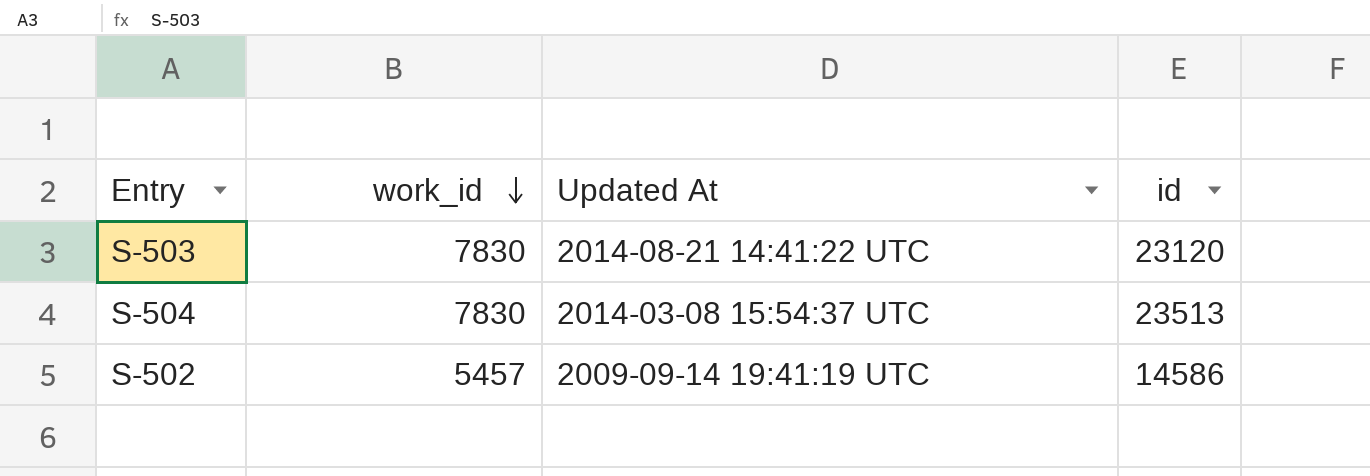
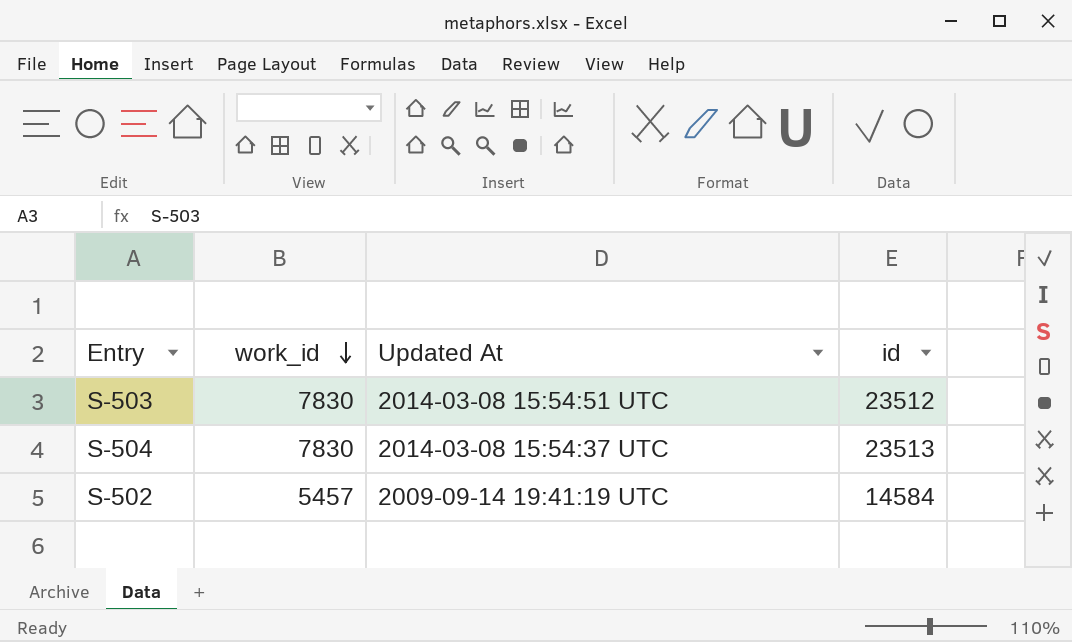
S-503 | Updated At: 2014-08-21 14:41:22 UTC -> 2014-03-08 15:54:51 UTC
S-503 | id: 23120 -> 23512
S-502 | id: 14586 -> 14584

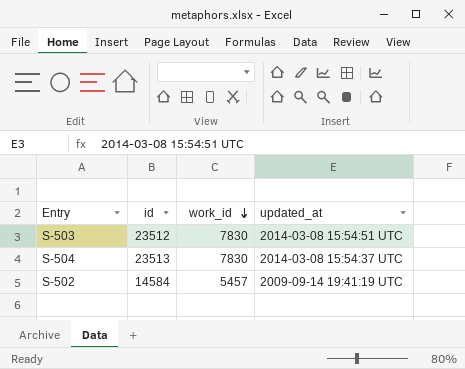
column id | position: 4 -> 2
column name: Updated At -> updated_at

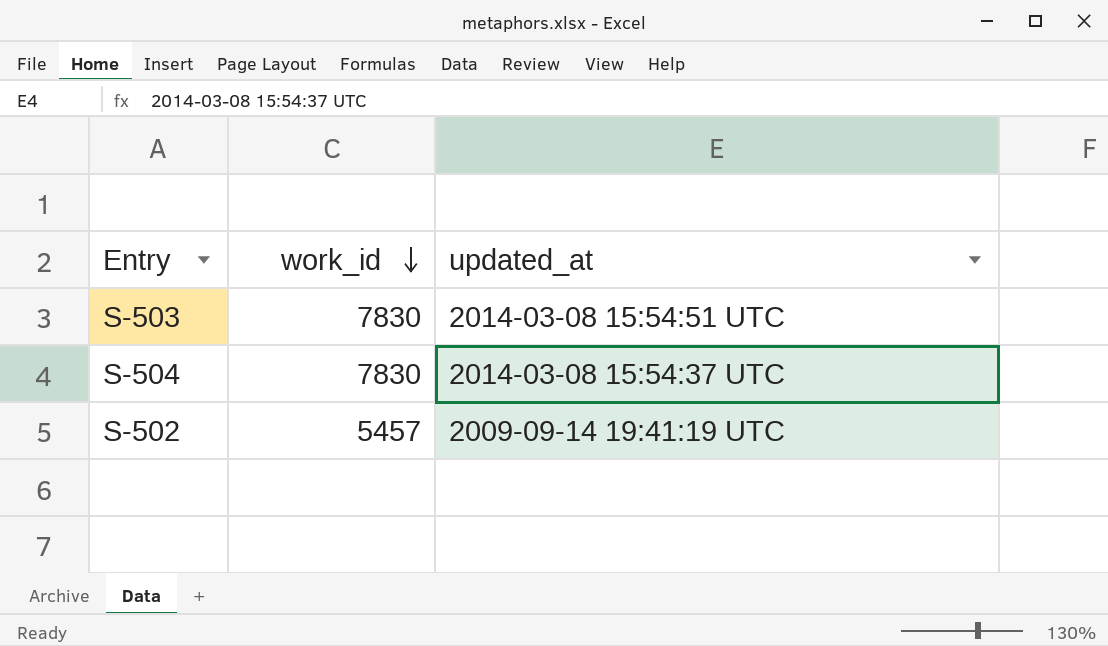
column id | position: 2 -> none

